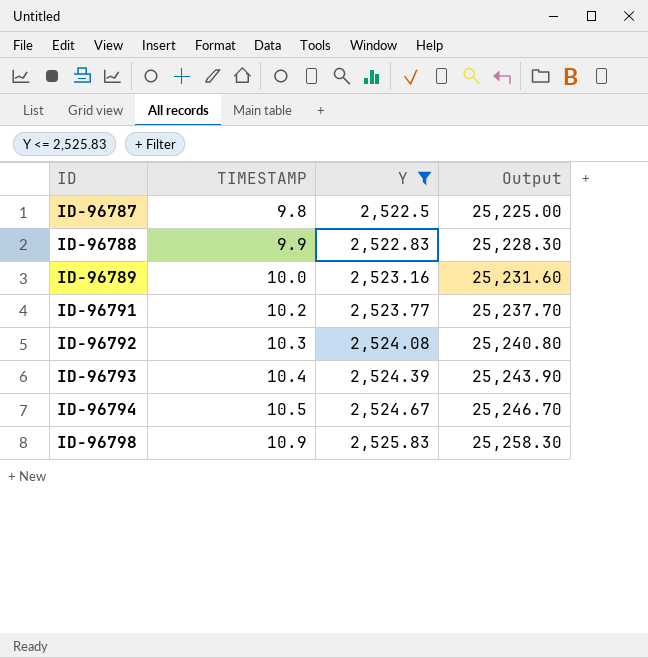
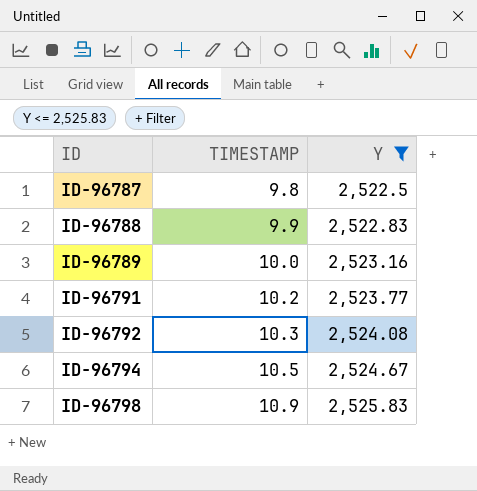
column Output | formula: [Y] * 10 -> none
row ID-96793: 10.4 | 2,524.39 | 25,243.90 -> none

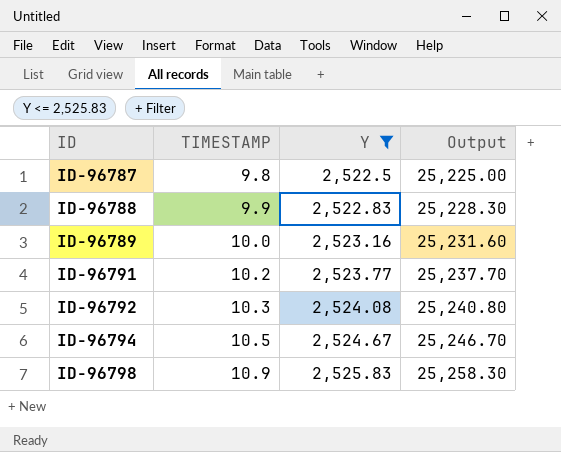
column Output | formula: none -> [Y] * 10

